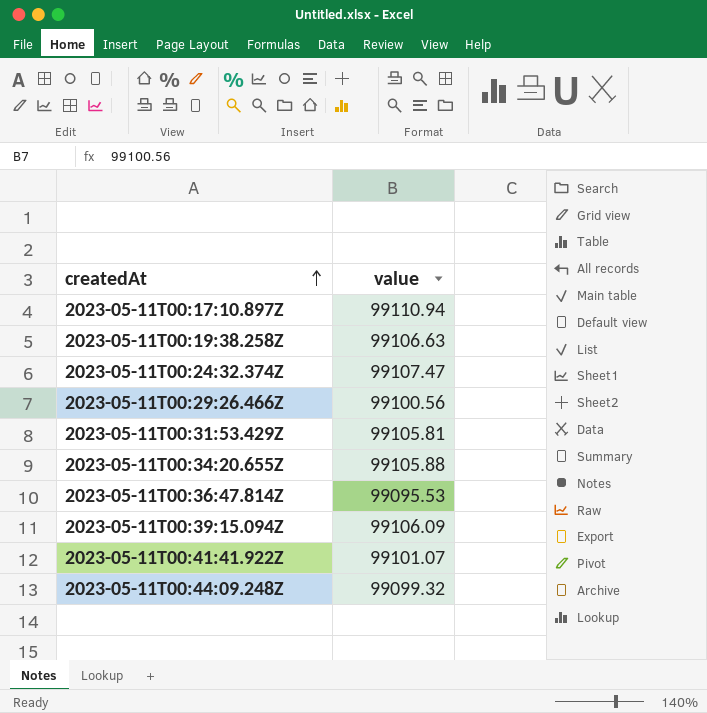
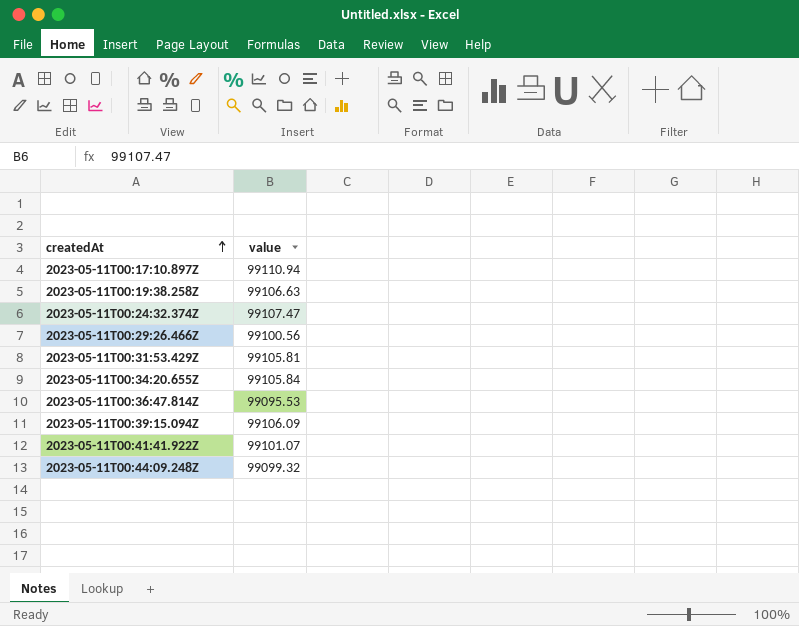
2023-05-11T00:34:20.655Z | value: 99105.88 -> 99105.84

